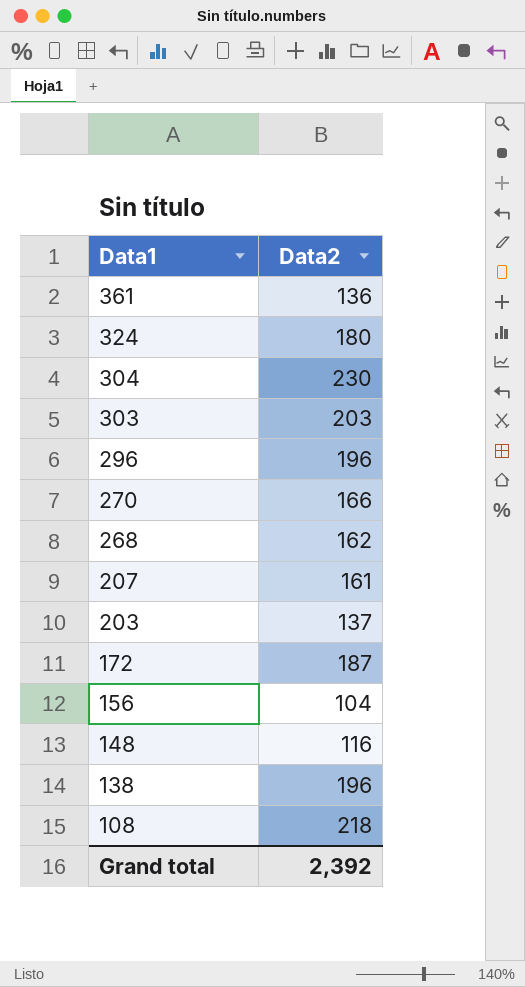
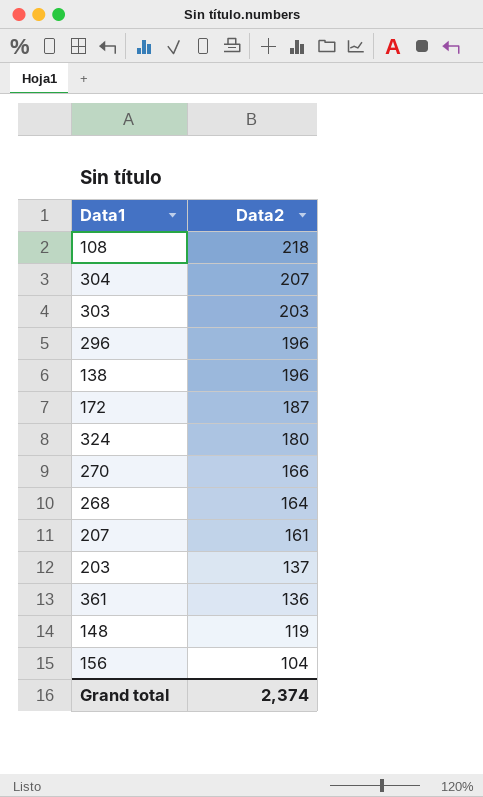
row order: Data1 descending -> Data2 descending
304 | Data2: 230 -> 207
268 | Data2: 162 -> 164
148 | Data2: 116 -> 119
Grand total | Data2: 2,392 -> 2,374

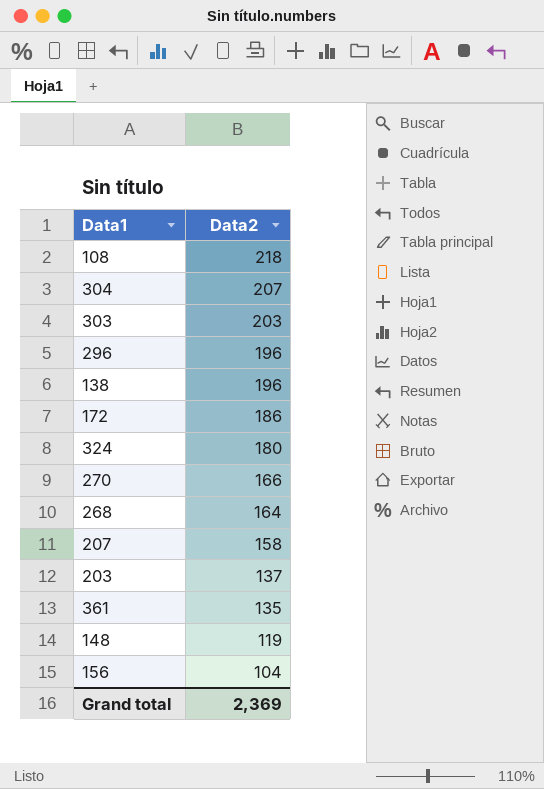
172 | Data2: 187 -> 186
207 | Data2: 161 -> 158
361 | Data2: 136 -> 135
Grand total | Data2: 2,374 -> 2,369

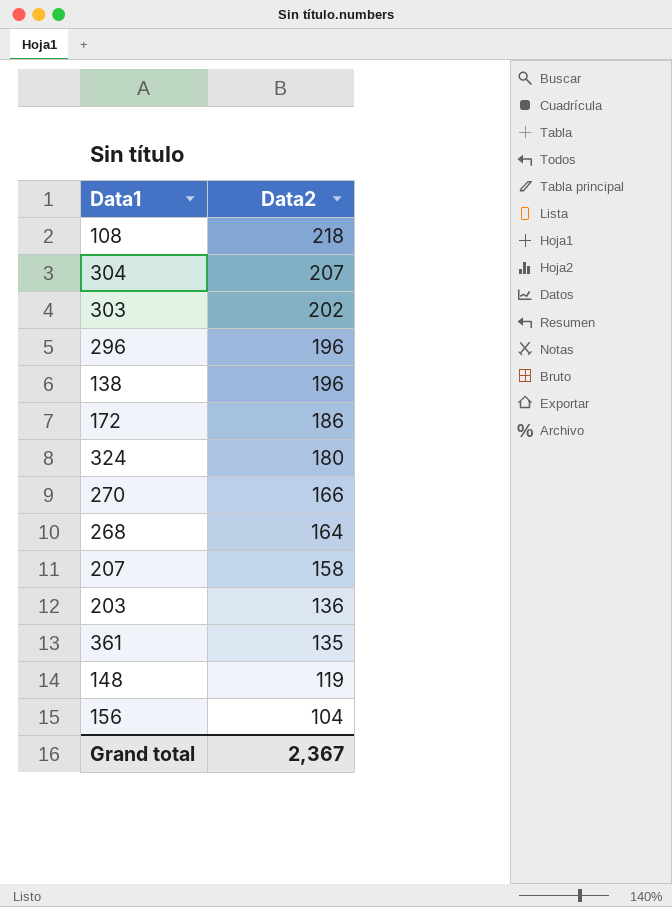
303 | Data2: 203 -> 202
203 | Data2: 137 -> 136
Grand total | Data2: 2,369 -> 2,367

